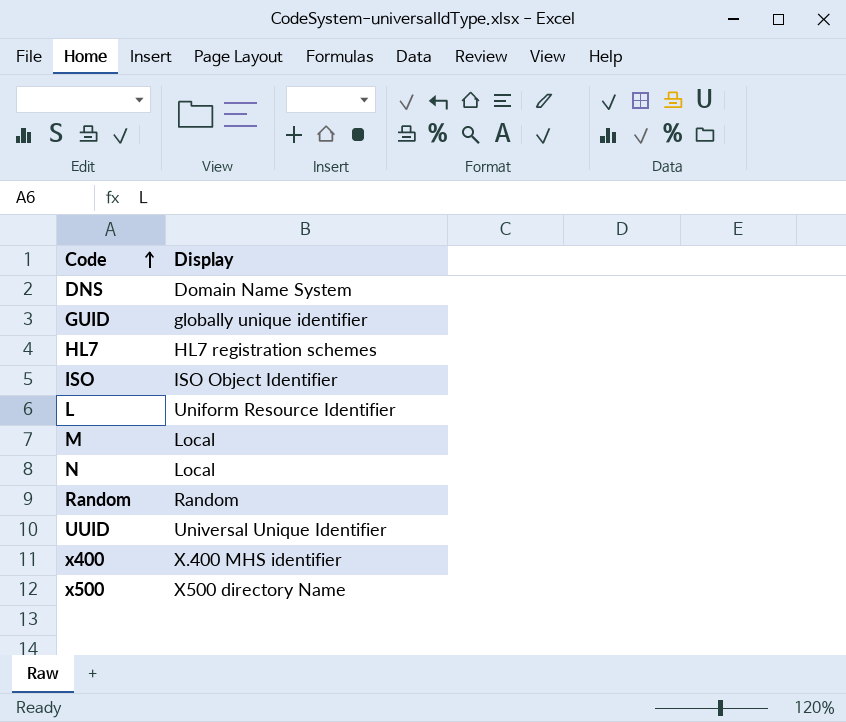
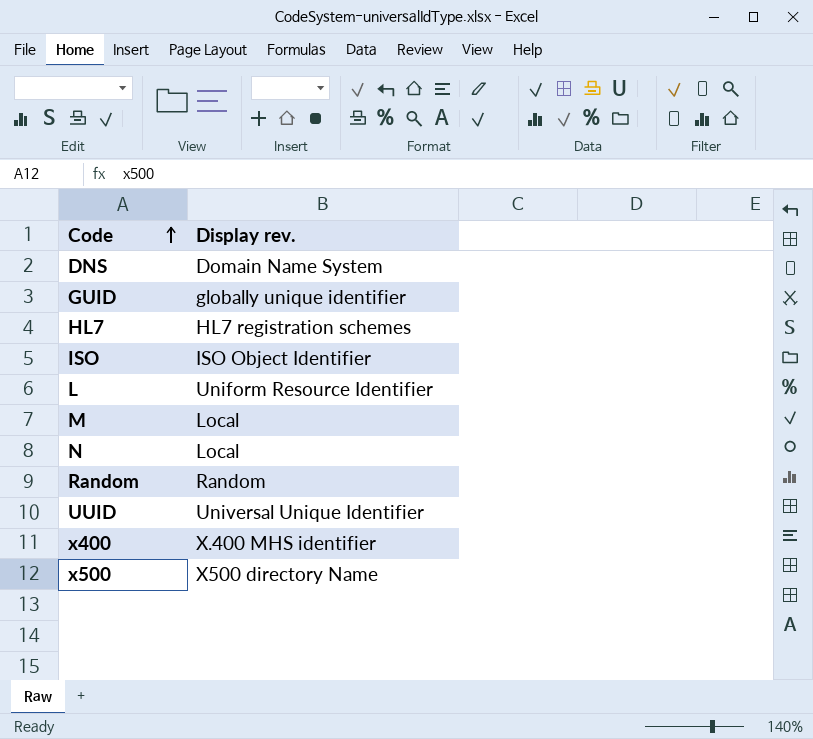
column name: Display -> Display rev.

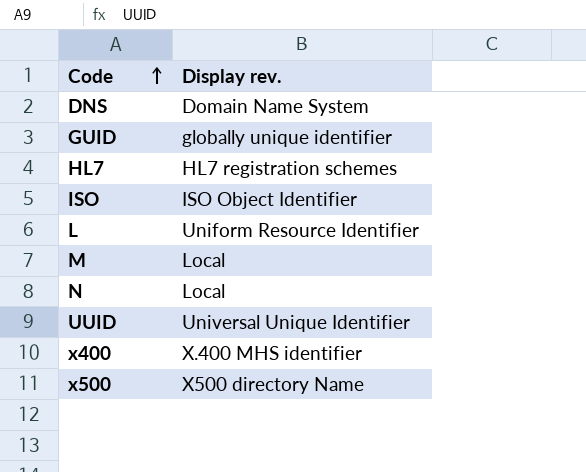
row Random: Random -> none

